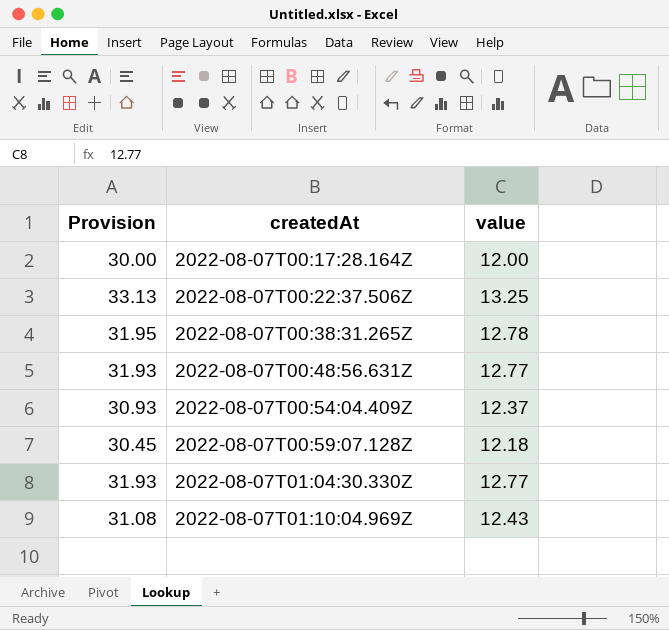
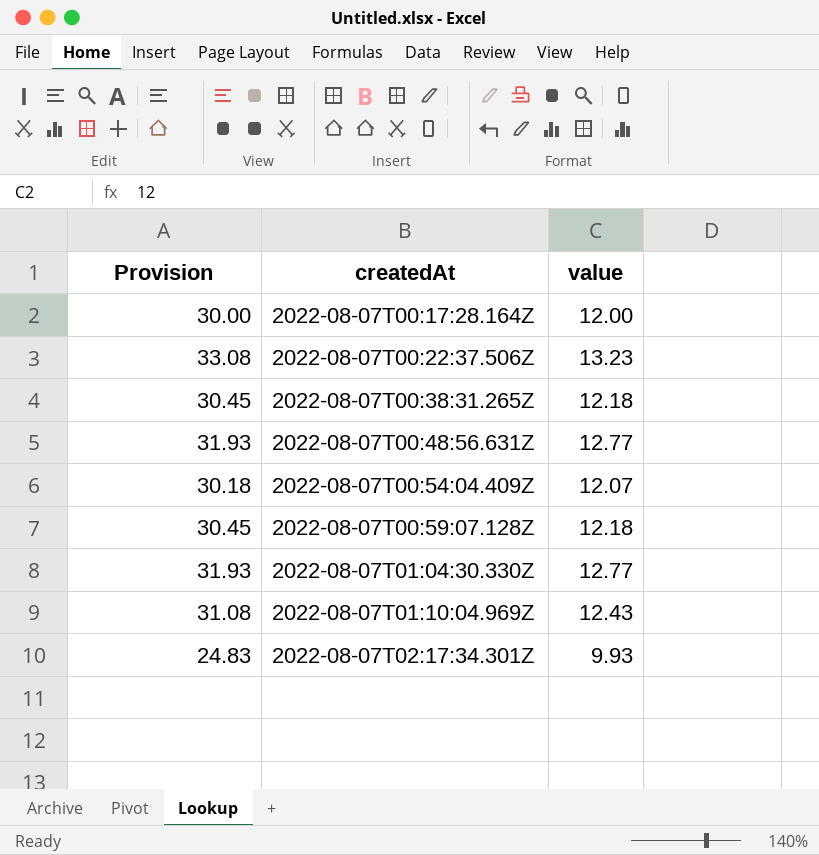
2022-08-07T00:22:37.506Z | Provision: 33.13 -> 33.08
2022-08-07T00:22:37.506Z | value: 13.25 -> 13.23
2022-08-07T00:38:31.265Z | Provision: 31.95 -> 30.45
2022-08-07T00:38:31.265Z | value: 12.78 -> 12.18
2022-08-07T00:54:04.409Z | Provision: 30.93 -> 30.18
2022-08-07T00:54:04.409Z | value: 12.37 -> 12.07
row 2022-08-07T02:17:34.301Z: none -> 24.83 | 9.93

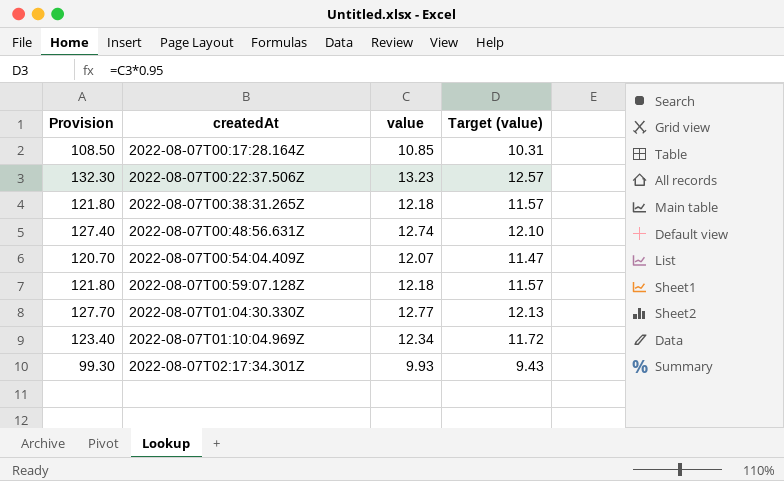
column Provision | formula: [value] * 2.5 -> [value] * 10
column Target (value) | formula: none -> [value] * 0.95
2022-08-07T00:17:28.164Z | value: 12.00 -> 10.85
2022-08-07T00:48:56.631Z | value: 12.77 -> 12.74
2022-08-07T01:10:04.969Z | value: 12.43 -> 12.34

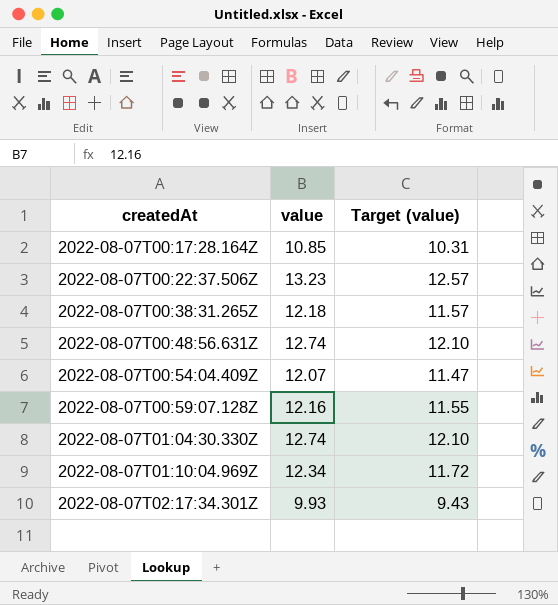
column Provision | formula: [value] * 10 -> none
2022-08-07T00:59:07.128Z | value: 12.18 -> 12.16
2022-08-07T00:59:07.128Z | Target (value): 11.57 -> 11.55
2022-08-07T01:04:30.330Z | value: 12.77 -> 12.74
2022-08-07T01:04:30.330Z | Target (value): 12.13 -> 12.10

